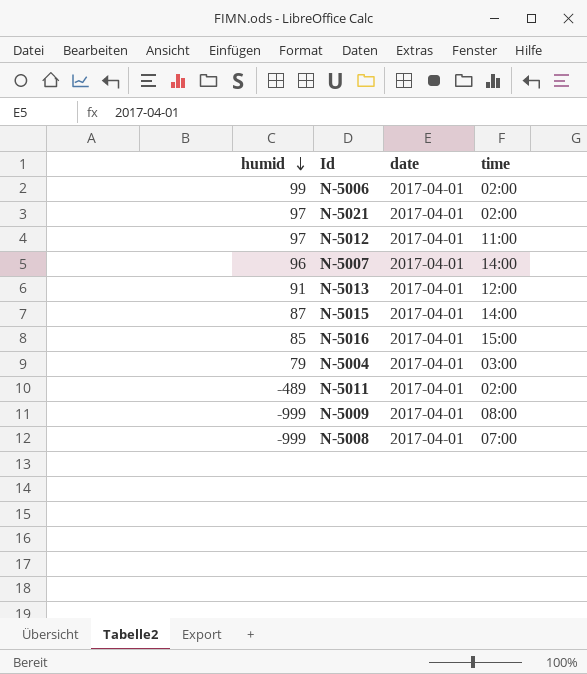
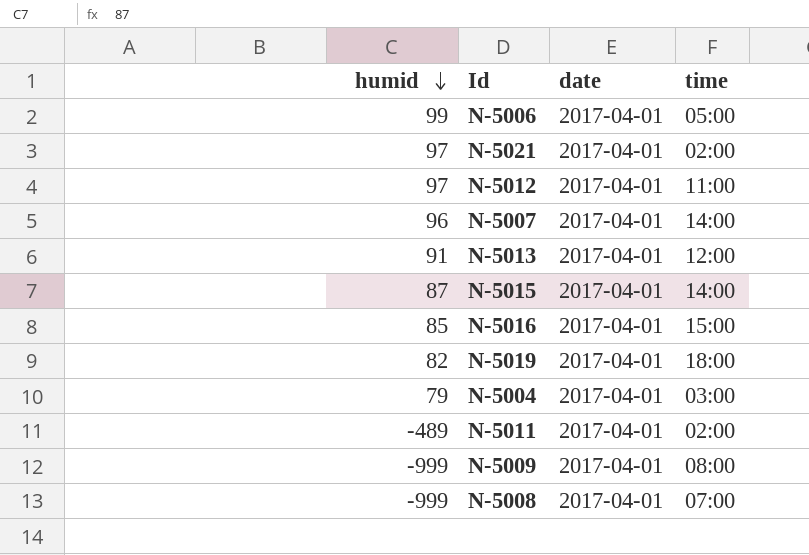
N-5006 | time: 02:00 -> 05:00
row N-5019: none -> 82 | 2017-04-01 | 18:00

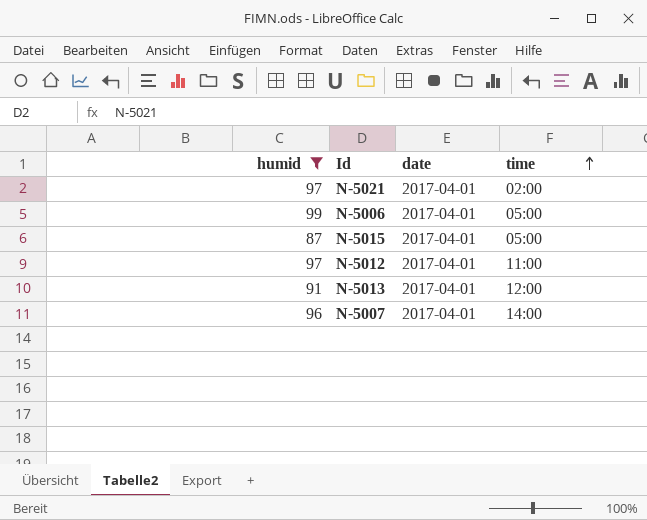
filter: none -> humid >= 87
row order: humid descending -> time ascending
N-5015 | time: 14:00 -> 05:00

